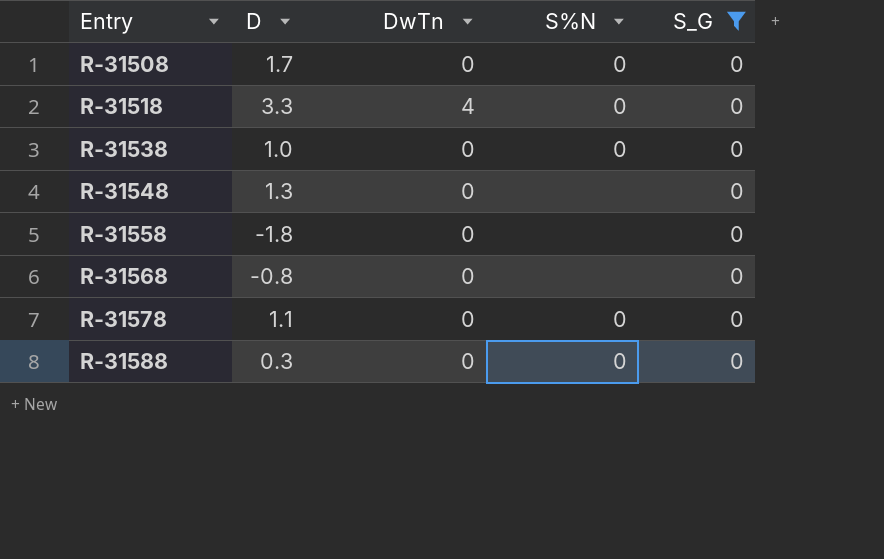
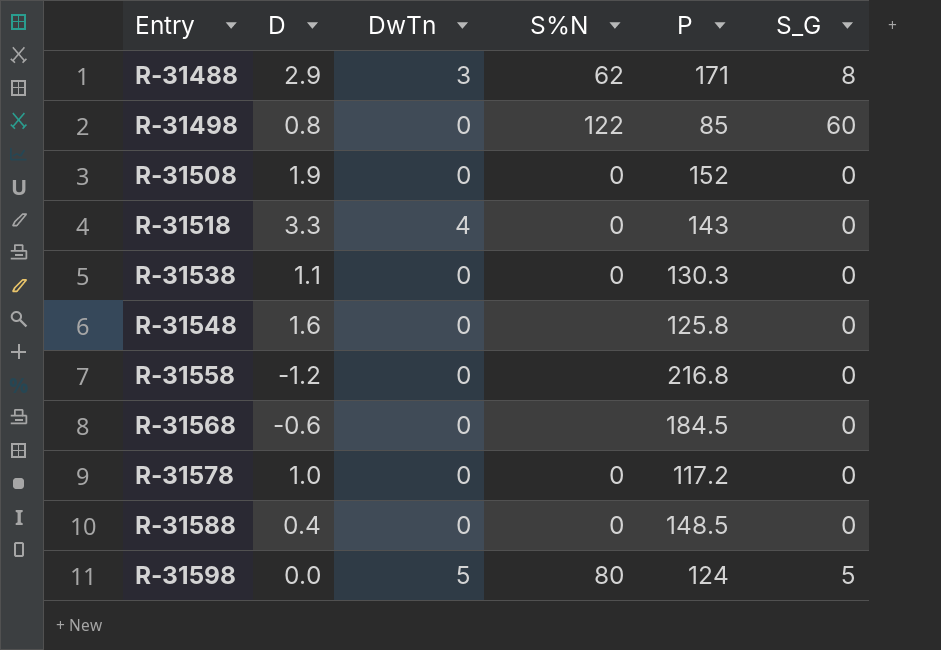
filter: S_G = 0 -> none
column P | position: none -> 5
R-31508 | D: 1.7 -> 1.9
R-31538 | D: 1.0 -> 1.1
R-31548 | D: 1.3 -> 1.6
R-31558 | D: -1.8 -> -1.2
R-31568 | D: -0.8 -> -0.6
R-31578 | D: 1.1 -> 1.0
R-31588 | D: 0.3 -> 0.4

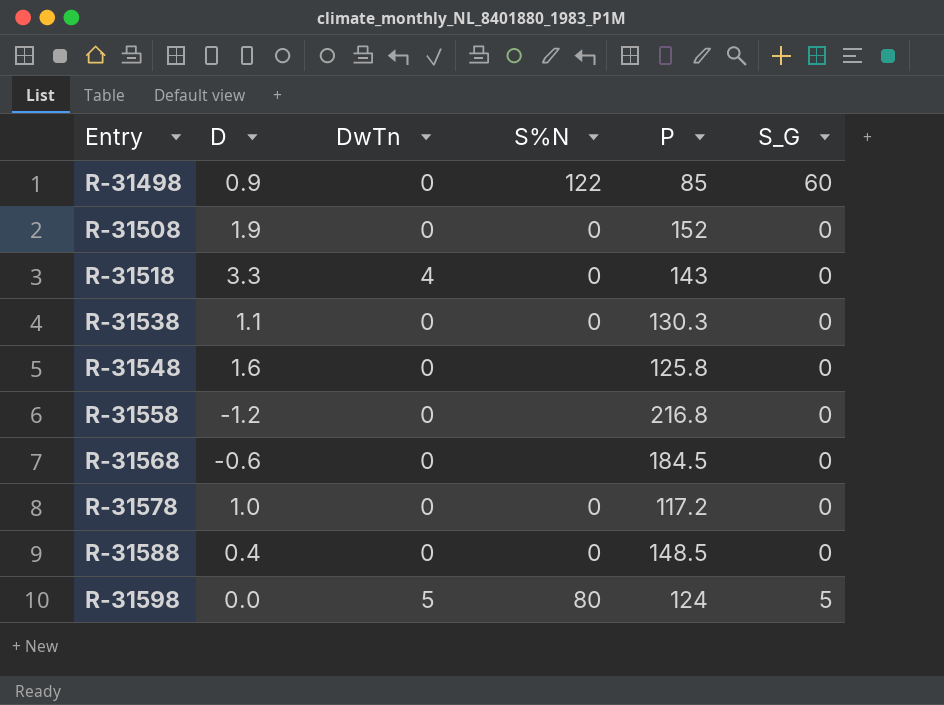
row R-31488: 2.9 | 3 | 62 | 171 | 8 -> none
R-31498 | D: 0.8 -> 0.9

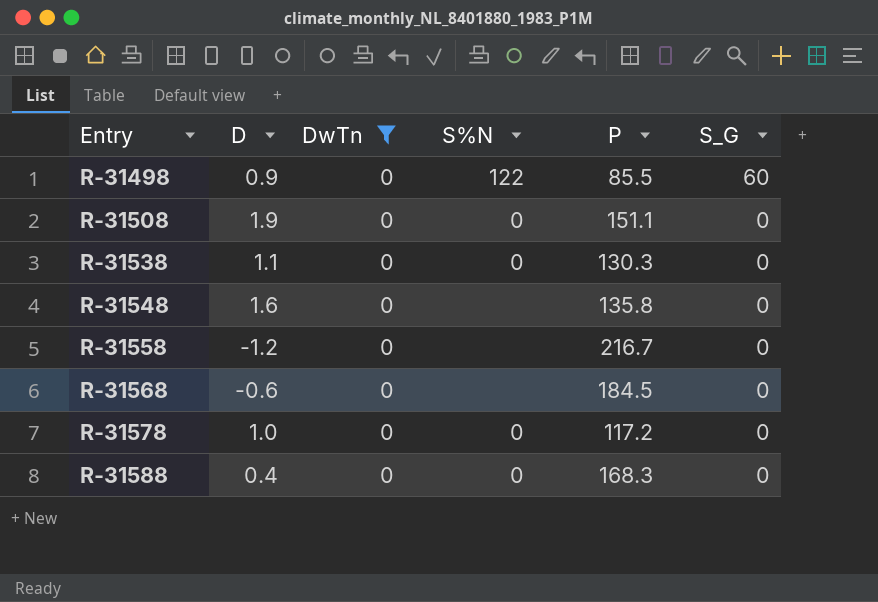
filter: none -> DwTn = 0
R-31498 | P: 85 -> 85.5
R-31508 | P: 152 -> 151.1
R-31548 | P: 125.8 -> 135.8
R-31558 | P: 216.8 -> 216.7
R-31588 | P: 148.5 -> 168.3

